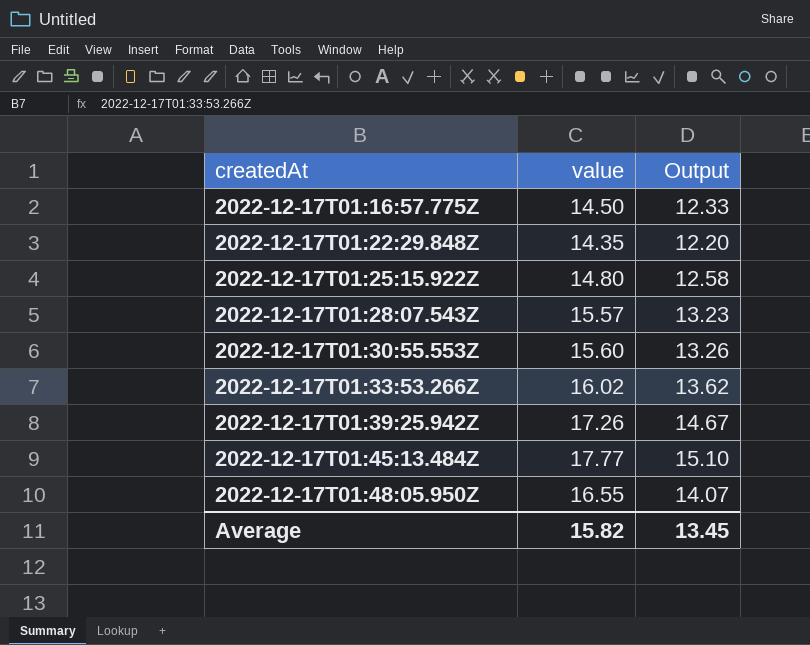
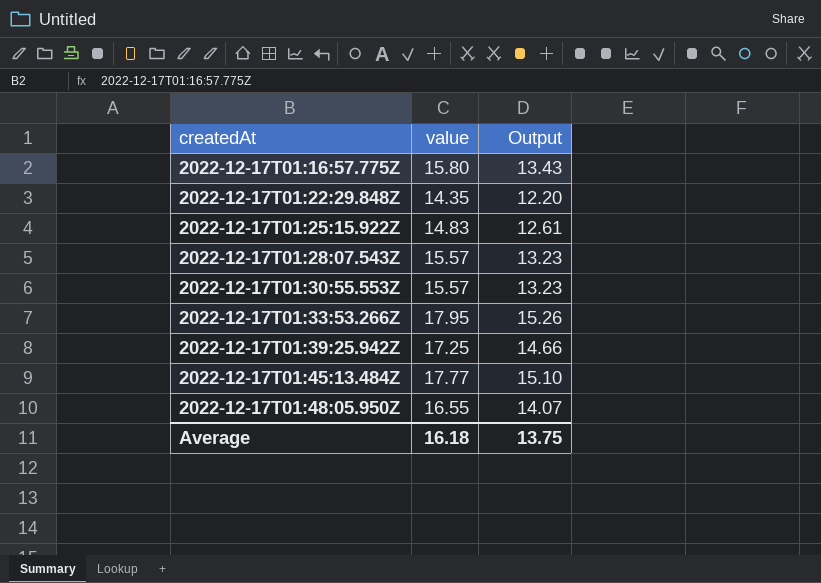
2022-12-17T01:16:57.775Z | value: 14.50 -> 15.80
2022-12-17T01:16:57.775Z | Output: 12.33 -> 13.43
2022-12-17T01:25:15.922Z | value: 14.80 -> 14.83
2022-12-17T01:25:15.922Z | Output: 12.58 -> 12.61
2022-12-17T01:30:55.553Z | value: 15.60 -> 15.57
2022-12-17T01:30:55.553Z | Output: 13.26 -> 13.23
2022-12-17T01:33:53.266Z | value: 16.02 -> 17.95
2022-12-17T01:33:53.266Z | Output: 13.62 -> 15.26
2022-12-17T01:39:25.942Z | value: 17.26 -> 17.25
2022-12-17T01:39:25.942Z | Output: 14.67 -> 14.66
Average | value: 15.82 -> 16.18
Average | Output: 13.45 -> 13.75

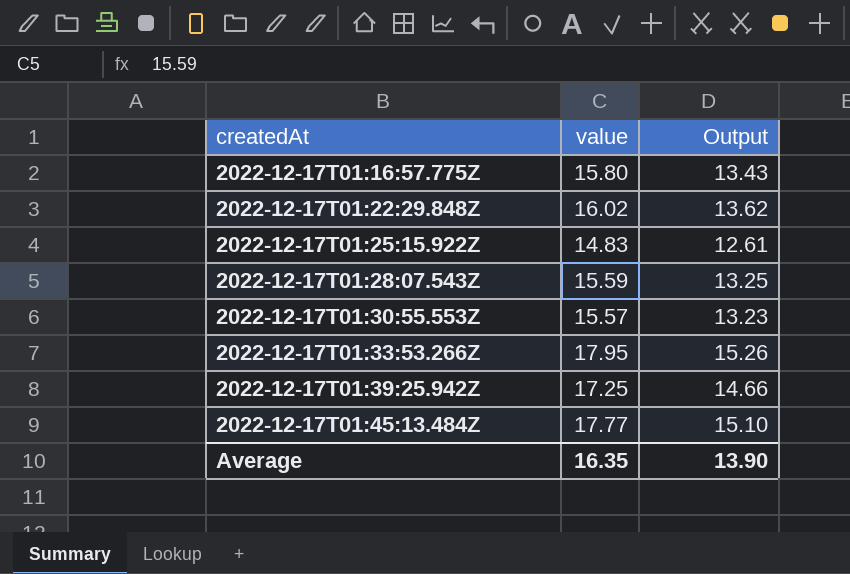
row 2022-12-17T01:48:05.950Z: 16.55 | 14.07 -> none
2022-12-17T01:22:29.848Z | value: 14.35 -> 16.02
2022-12-17T01:22:29.848Z | Output: 12.20 -> 13.62
2022-12-17T01:28:07.543Z | value: 15.57 -> 15.59
2022-12-17T01:28:07.543Z | Output: 13.23 -> 13.25
Average | value: 16.18 -> 16.35
Average | Output: 13.75 -> 13.90

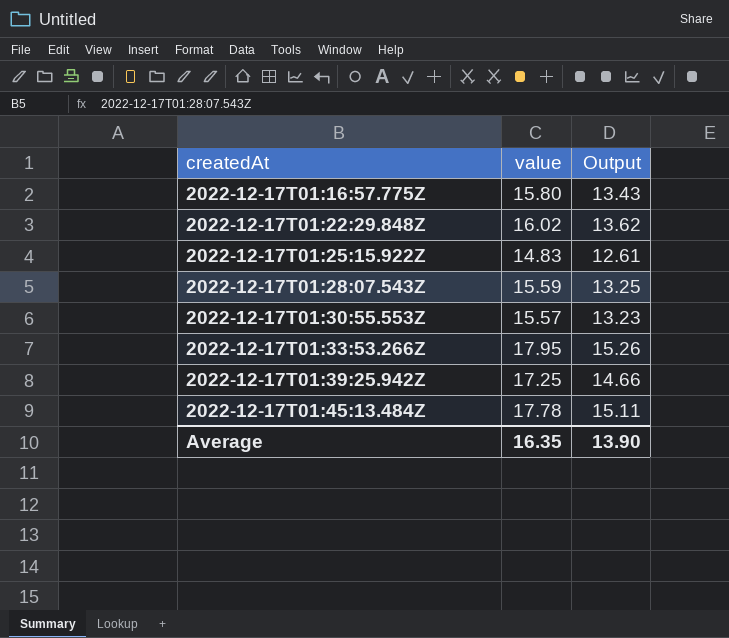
2022-12-17T01:45:13.484Z | value: 17.77 -> 17.78
2022-12-17T01:45:13.484Z | Output: 15.10 -> 15.11

